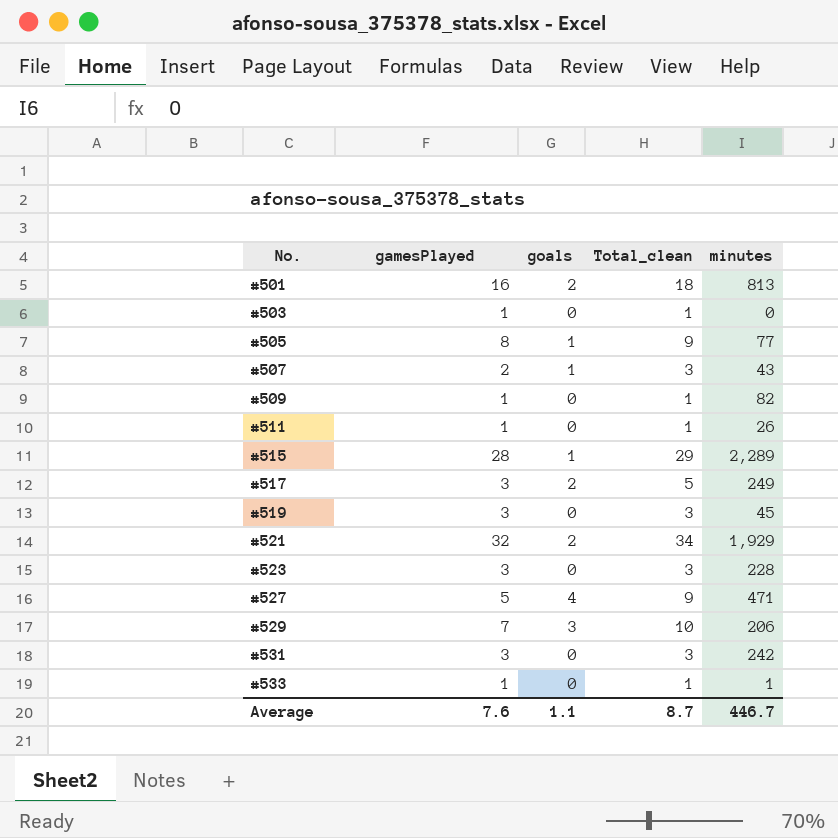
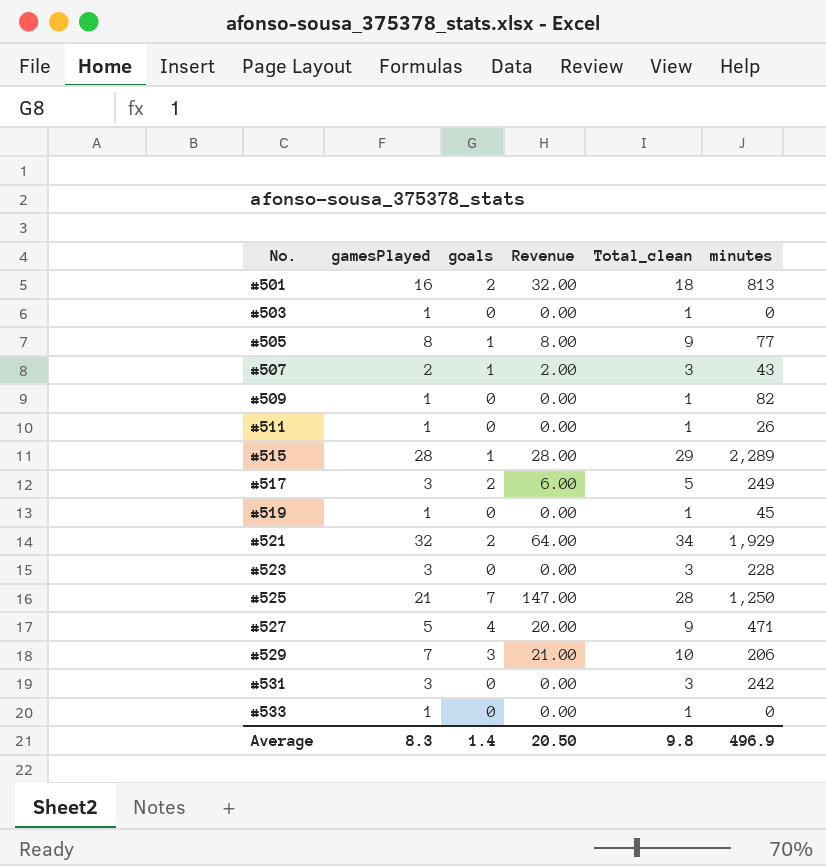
column Revenue | formula: none -> [gamesPlayed] * [goals]
#519 | gamesPlayed: 3 -> 1
#519 | Total_clean: 3 -> 1
row #525: none -> 21 | 7 | 147.00 | 28 | 1,250
#533 | minutes: 1 -> 0
Average | gamesPlayed: 7.6 -> 8.3
Average | goals: 1.1 -> 1.4
Average | Total_clean: 8.7 -> 9.8
Average | minutes: 446.7 -> 496.9

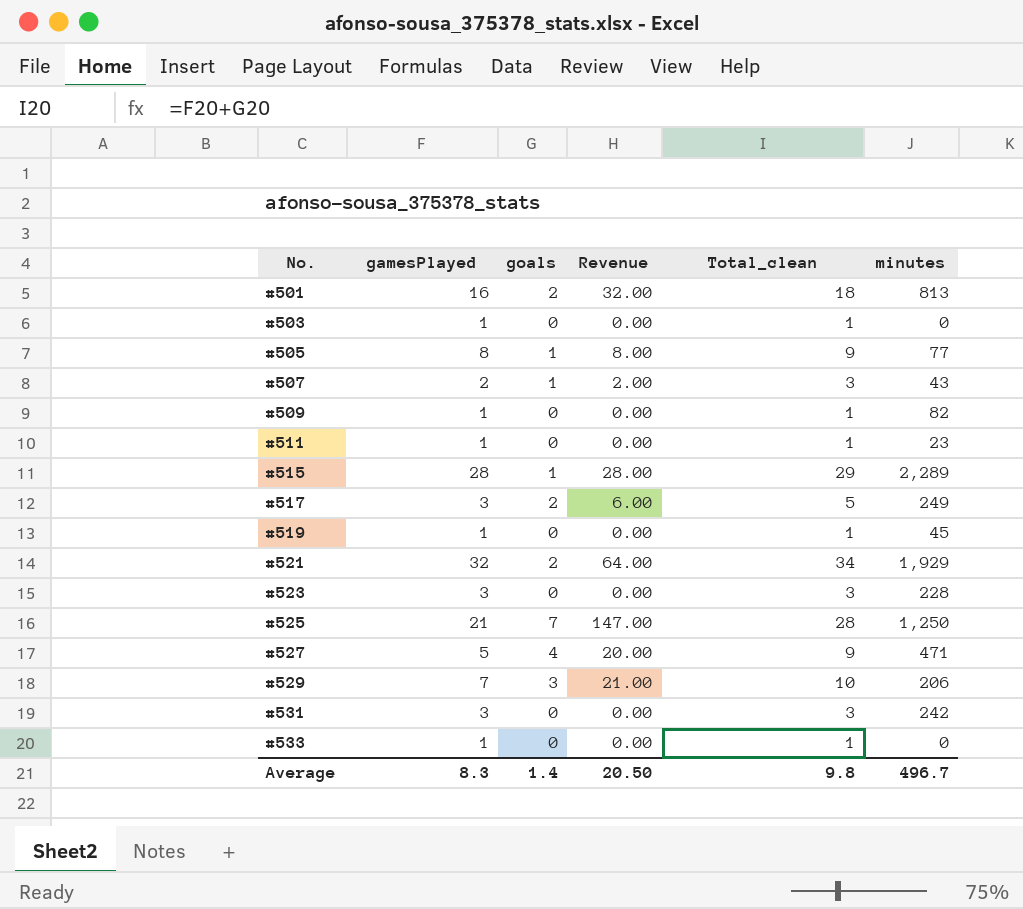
#511 | minutes: 26 -> 23
Average | minutes: 496.9 -> 496.7

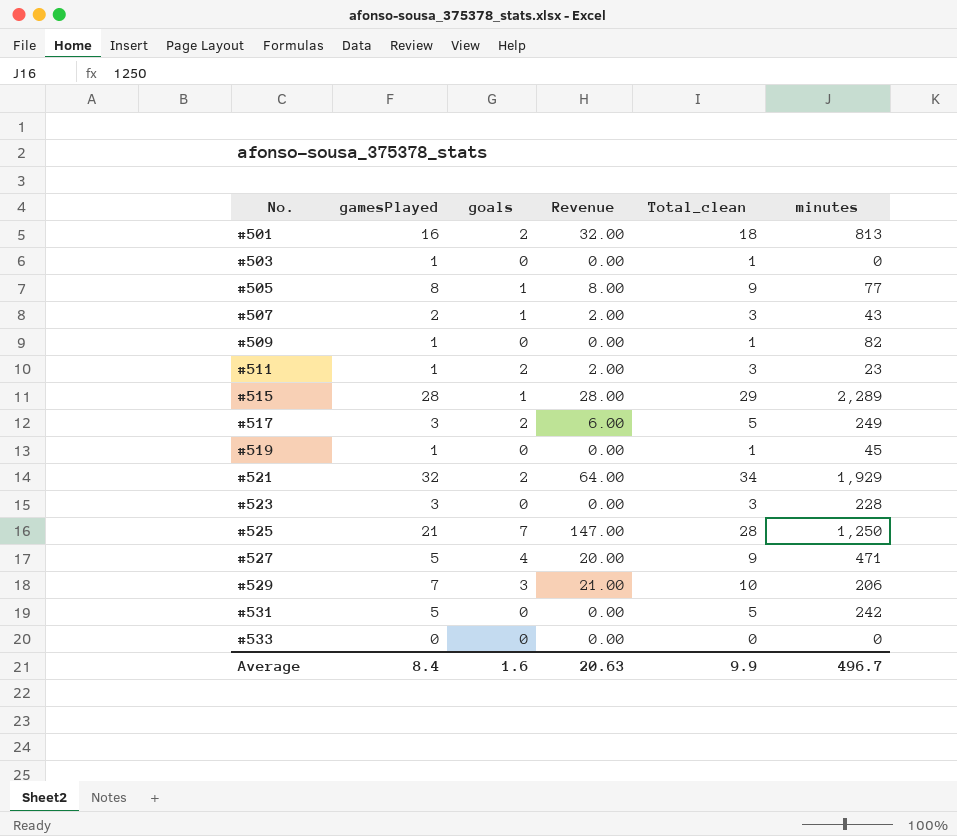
#511 | goals: 0 -> 2
#511 | Revenue: 0.00 -> 2.00
#511 | Total_clean: 1 -> 3
#531 | gamesPlayed: 3 -> 5
#531 | Total_clean: 3 -> 5
#533 | gamesPlayed: 1 -> 0
#533 | Total_clean: 1 -> 0
Average | gamesPlayed: 8.3 -> 8.4
Average | goals: 1.4 -> 1.6
Average | Revenue: 20.50 -> 20.63
Average | Total_clean: 9.8 -> 9.9

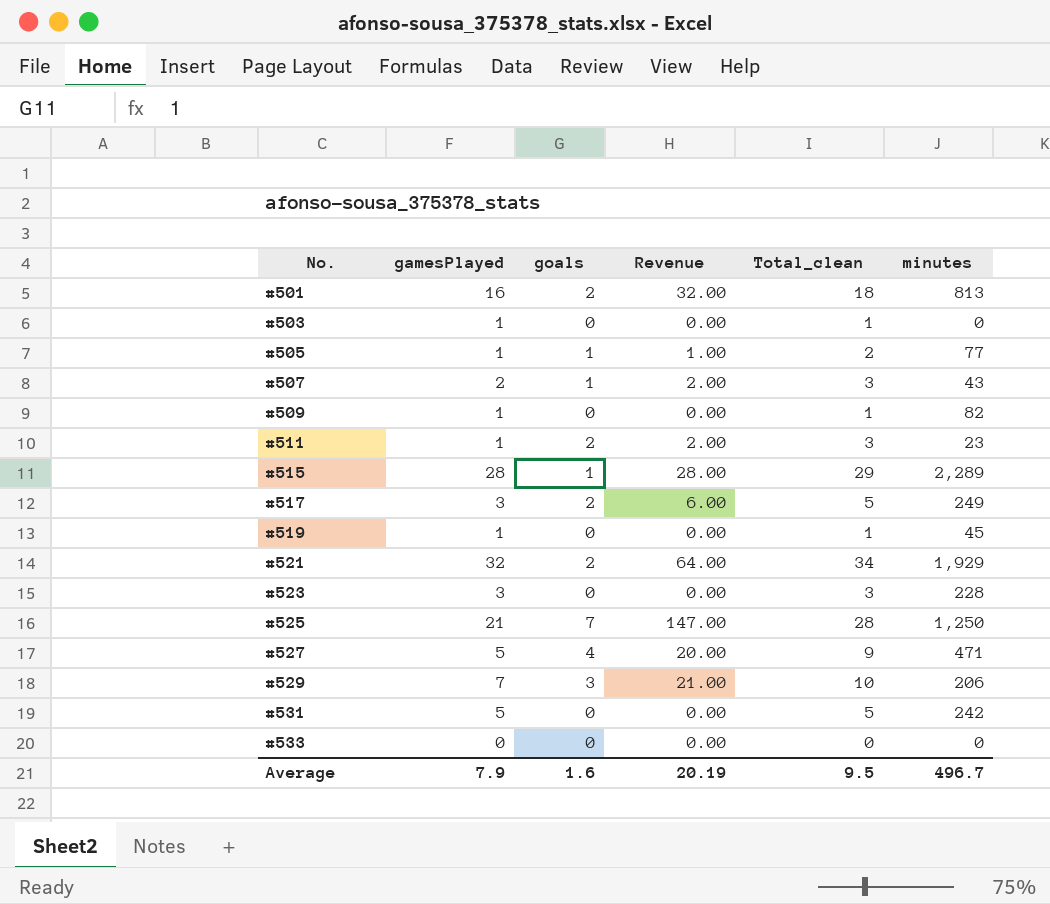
#505 | gamesPlayed: 8 -> 1
#505 | Revenue: 8.00 -> 1.00
#505 | Total_clean: 9 -> 2
Average | gamesPlayed: 8.4 -> 7.9
Average | Revenue: 20.63 -> 20.19
Average | Total_clean: 9.9 -> 9.5

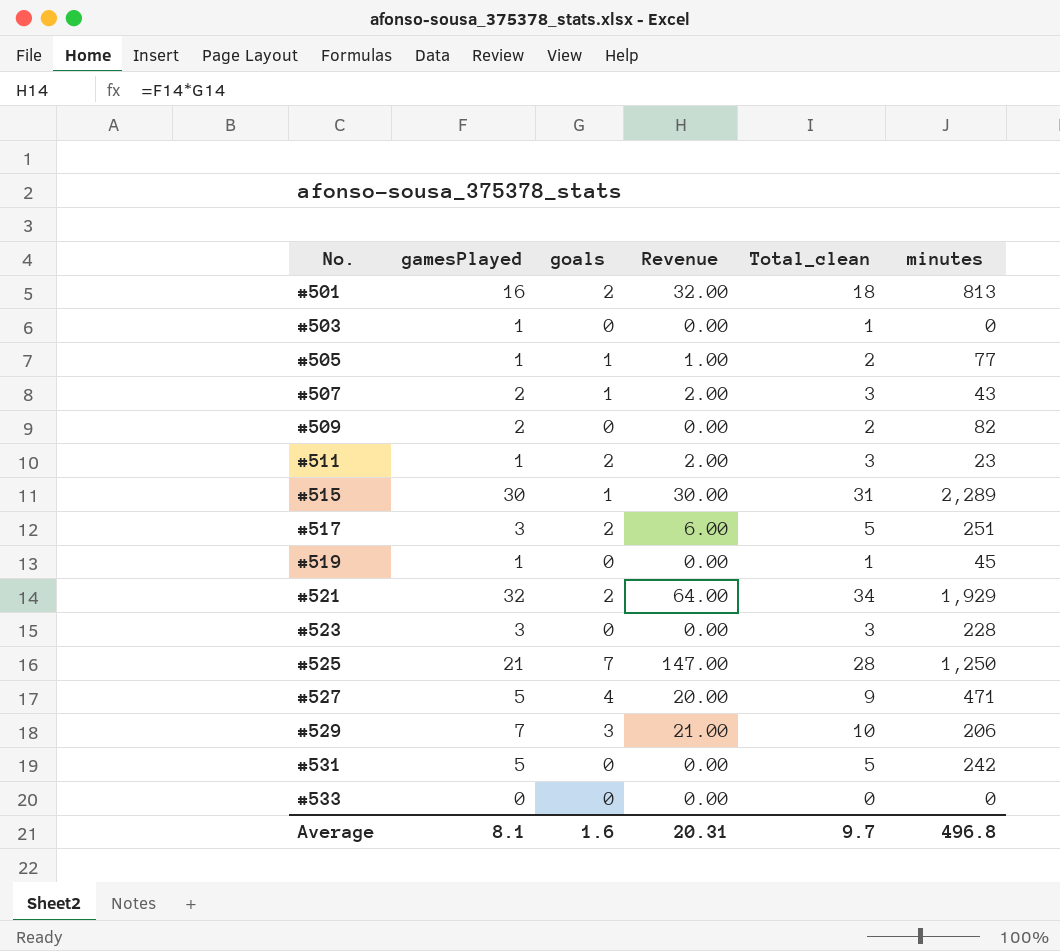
#509 | gamesPlayed: 1 -> 2
#509 | Total_clean: 1 -> 2
#515 | gamesPlayed: 28 -> 30
#515 | Revenue: 28.00 -> 30.00
#515 | Total_clean: 29 -> 31
#517 | minutes: 249 -> 251
Average | gamesPlayed: 7.9 -> 8.1
Average | Revenue: 20.19 -> 20.31
Average | Total_clean: 9.5 -> 9.7
Average | minutes: 496.7 -> 496.8

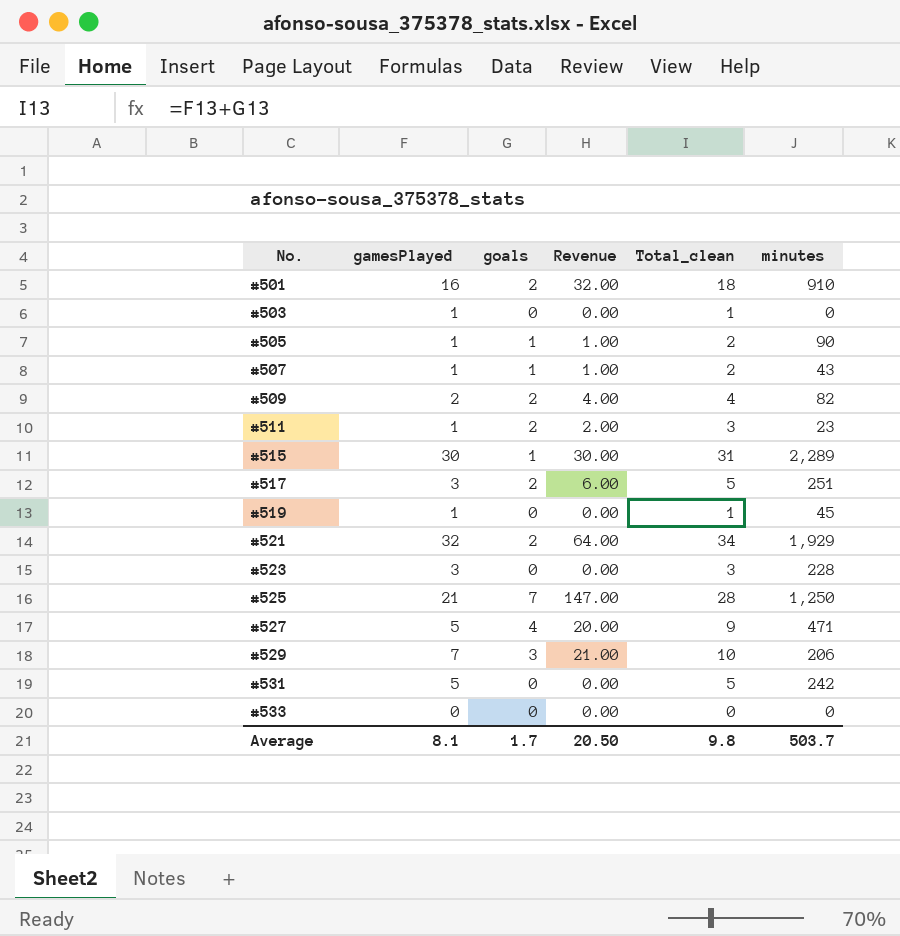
#501 | minutes: 813 -> 910
#505 | minutes: 77 -> 90
#507 | gamesPlayed: 2 -> 1
#507 | Revenue: 2.00 -> 1.00
#507 | Total_clean: 3 -> 2
#509 | goals: 0 -> 2
#509 | Revenue: 0.00 -> 4.00
#509 | Total_clean: 2 -> 4
Average | goals: 1.6 -> 1.7
Average | Revenue: 20.31 -> 20.50
Average | Total_clean: 9.7 -> 9.8
Average | minutes: 496.8 -> 503.7

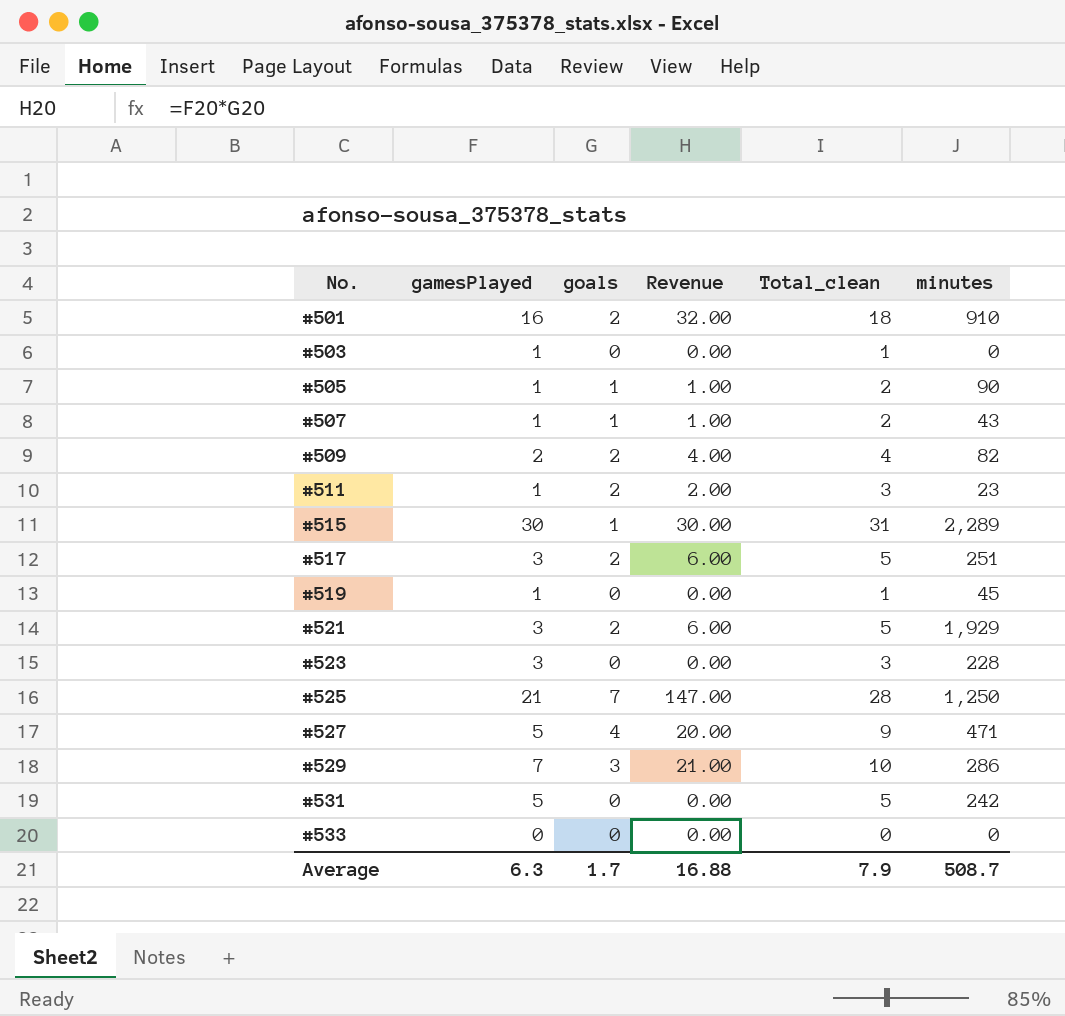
#521 | gamesPlayed: 32 -> 3
#521 | Revenue: 64.00 -> 6.00
#521 | Total_clean: 34 -> 5
#529 | minutes: 206 -> 286
Average | gamesPlayed: 8.1 -> 6.3
Average | Revenue: 20.50 -> 16.88
Average | Total_clean: 9.8 -> 7.9
Average | minutes: 503.7 -> 508.7

